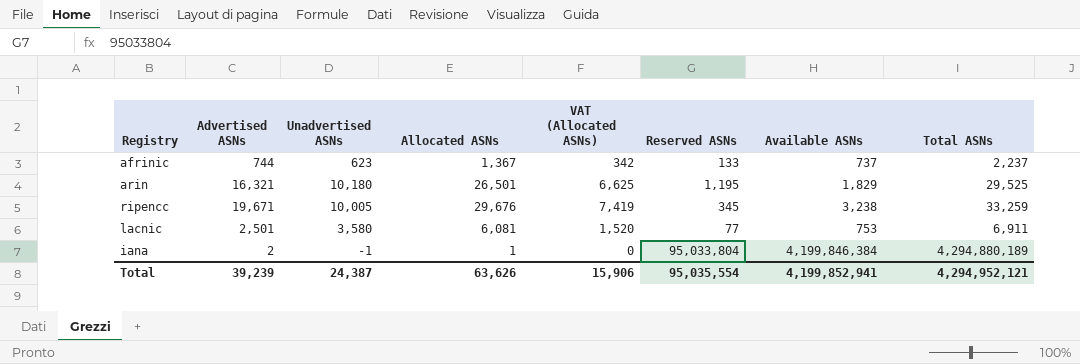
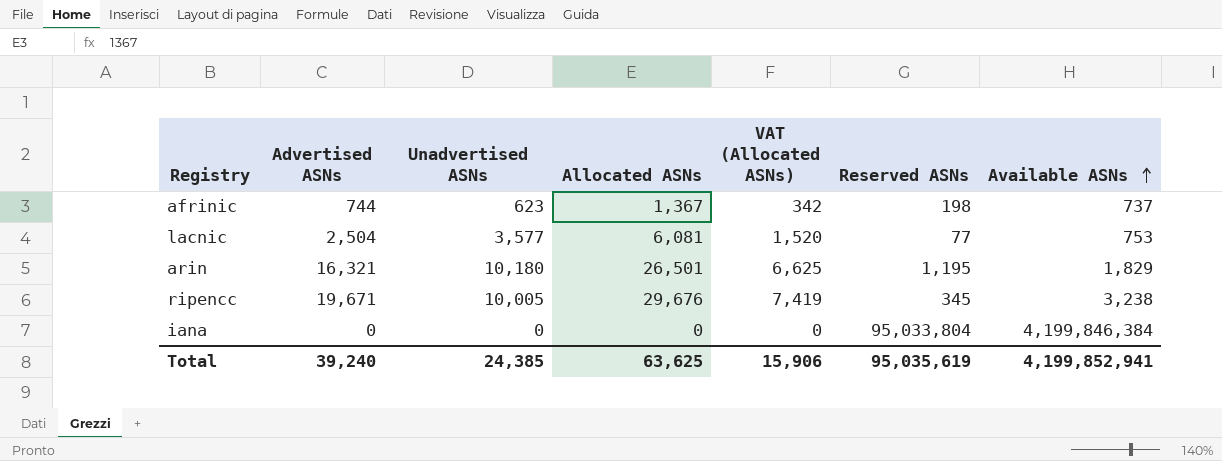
row order: none -> Available ASNs ascending
column Total ASNs | formula: [Allocated ASNs] + [Reserved ASNs] + [Available ASNs] -> none
afrinic | Reserved ASNs: 133 -> 198
lacnic | Advertised ASNs: 2,501 -> 2,504
lacnic | Unadvertised ASNs: 3,580 -> 3,577
iana | Advertised ASNs: 2 -> 0
iana | Unadvertised ASNs: -1 -> 0
iana | Allocated ASNs: 1 -> 0
Total | Advertised ASNs: 39,239 -> 39,240
Total | Unadvertised ASNs: 24,387 -> 24,385
Total | Allocated ASNs: 63,626 -> 63,625
Total | Reserved ASNs: 95,035,554 -> 95,035,619

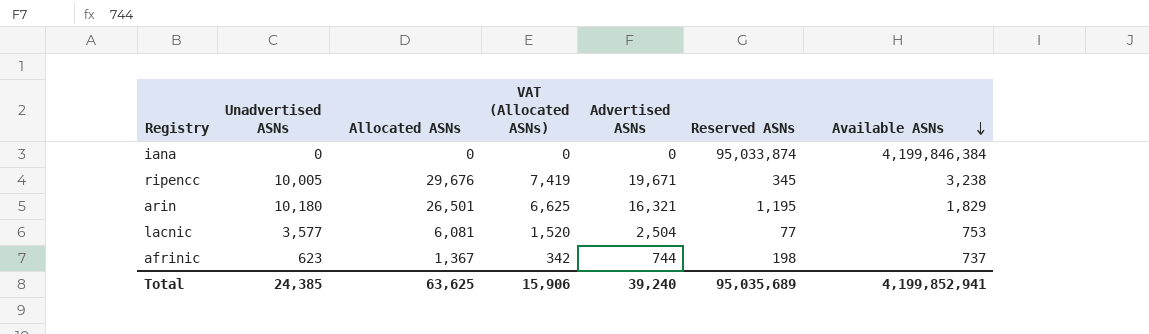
row order: Available ASNs ascending -> Available ASNs descending
column Advertised ASNs | position: 2 -> 5
iana | Reserved ASNs: 95,033,804 -> 95,033,874
Total | Reserved ASNs: 95,035,619 -> 95,035,689

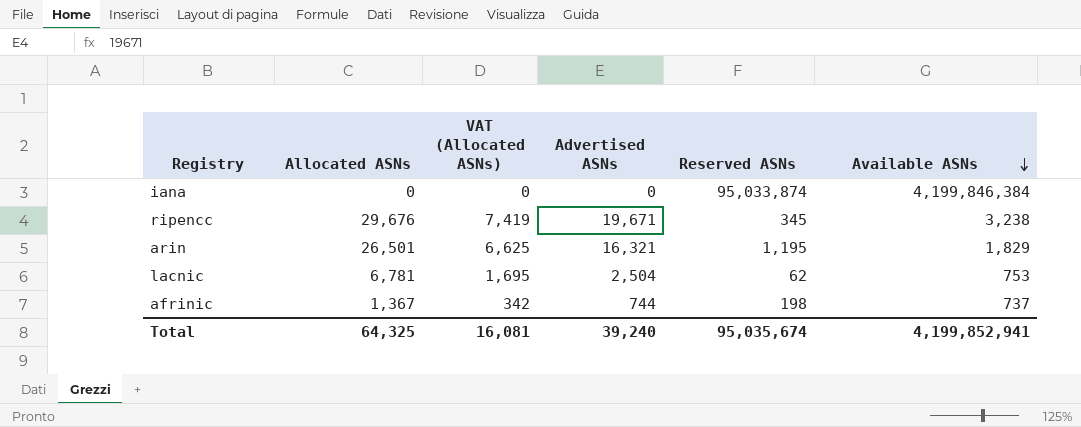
column Unadvertised ASNs | formula: [Allocated ASNs] - [Advertised ASNs] -> none
lacnic | Allocated ASNs: 6,081 -> 6,781
lacnic | VAT (Allocated ASNs): 1,520 -> 1,695
lacnic | Reserved ASNs: 77 -> 62
Total | Allocated ASNs: 63,625 -> 64,325
Total | VAT (Allocated ASNs): 15,906 -> 16,081
Total | Reserved ASNs: 95,035,689 -> 95,035,674

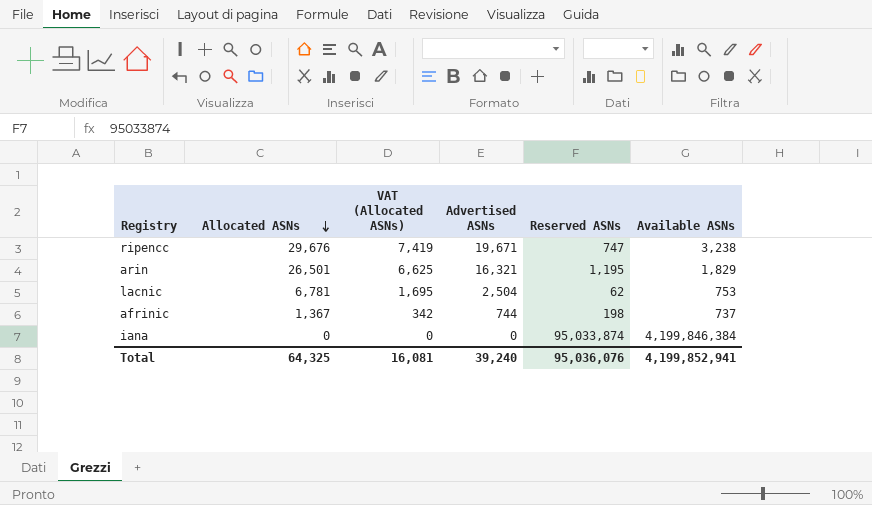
row order: Available ASNs descending -> Allocated ASNs descending
ripencc | Reserved ASNs: 345 -> 747
Total | Reserved ASNs: 95,035,674 -> 95,036,076

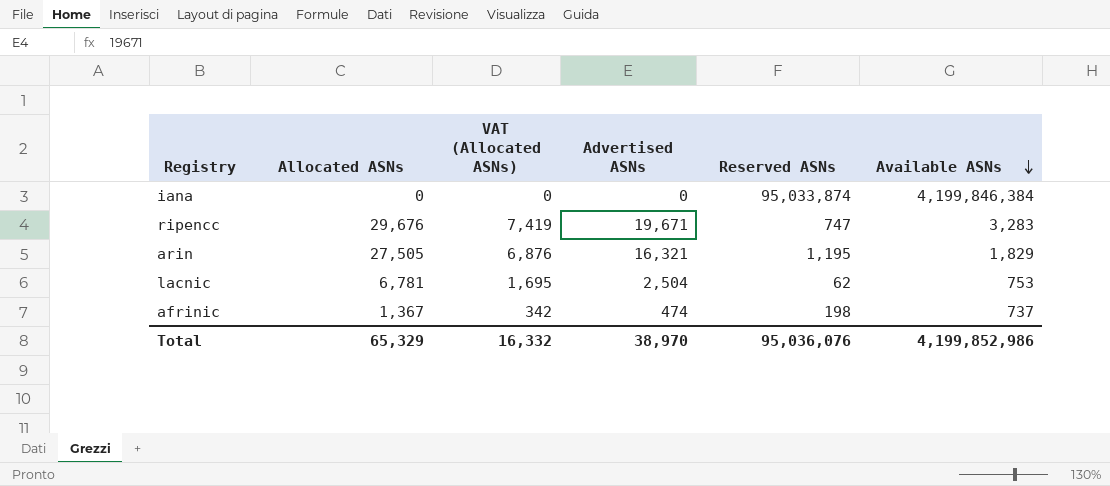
row order: Allocated ASNs descending -> Available ASNs descending
ripencc | Available ASNs: 3,238 -> 3,283
arin | Allocated ASNs: 26,501 -> 27,505
arin | VAT (Allocated ASNs): 6,625 -> 6,876
afrinic | Advertised ASNs: 744 -> 474
Total | Allocated ASNs: 64,325 -> 65,329
Total | VAT (Allocated ASNs): 16,081 -> 16,332
Total | Advertised ASNs: 39,240 -> 38,970
Total | Available ASNs: 4,199,852,941 -> 4,199,852,986

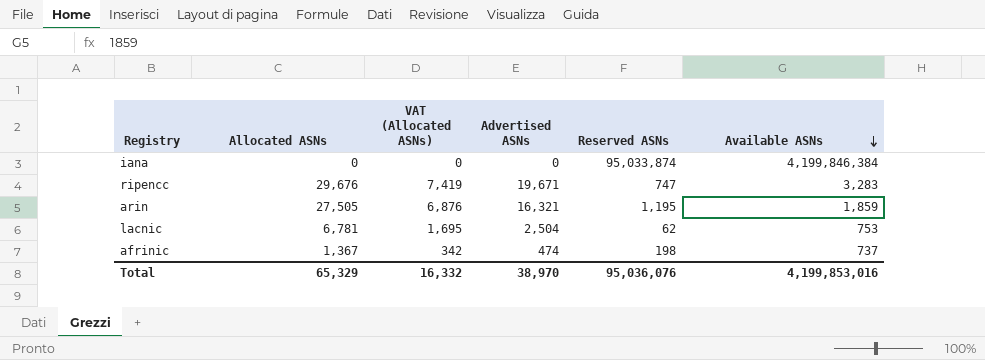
arin | Available ASNs: 1,829 -> 1,859
Total | Available ASNs: 4,199,852,986 -> 4,199,853,016

